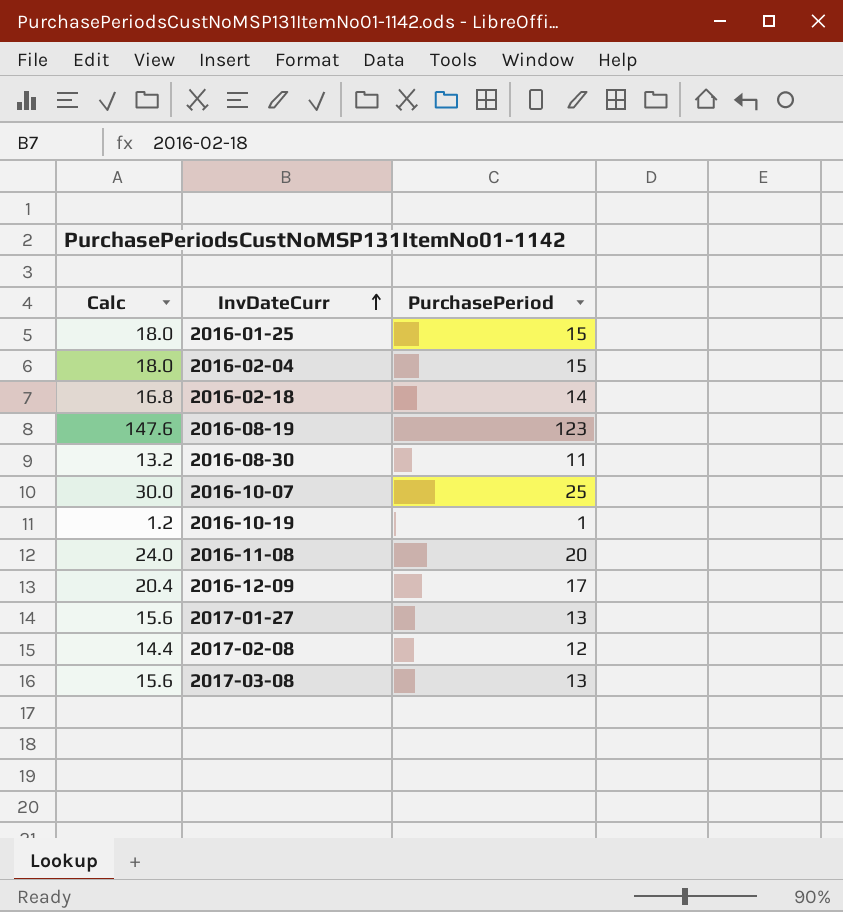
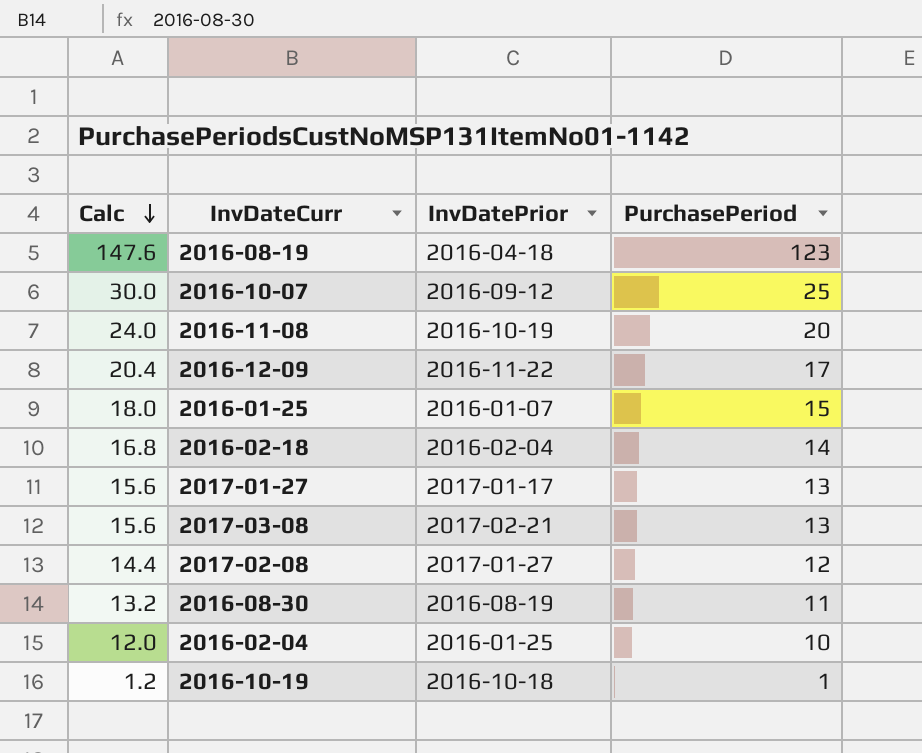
row order: InvDateCurr ascending -> Calc descending
column InvDatePrior | position: none -> 3
2016-02-04 | Calc: 18.0 -> 12.0
2016-02-04 | PurchasePeriod: 15 -> 10

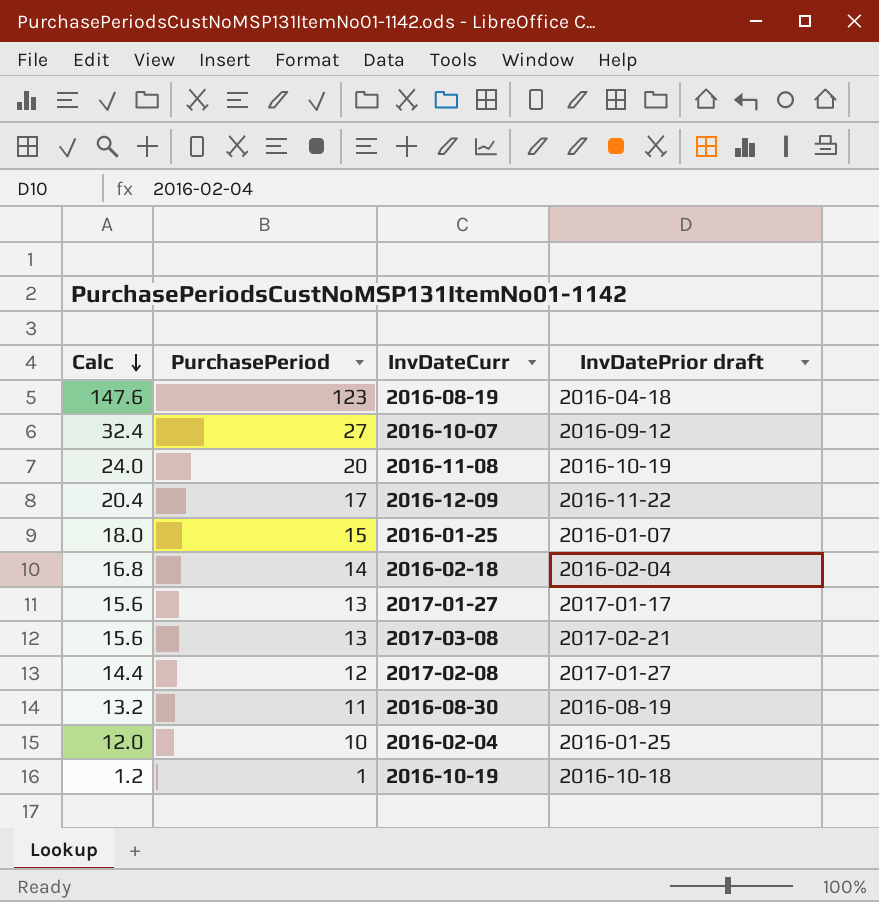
column PurchasePeriod | position: 4 -> 2
column name: InvDatePrior -> InvDatePrior draft
2016-10-07 | Calc: 30.0 -> 32.4
2016-10-07 | PurchasePeriod: 25 -> 27

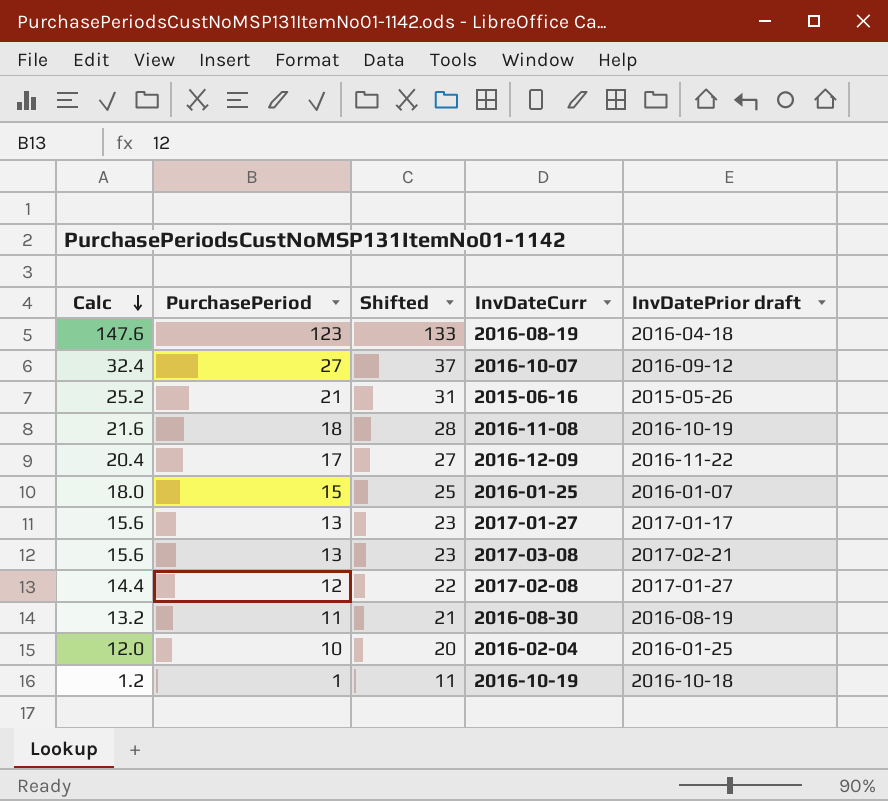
column Shifted | formula: none -> [PurchasePeriod] + 10
row 2016-02-18: 16.8 | 14 | 2016-02-04 -> none
row 2015-06-16: none -> 25.2 | 21 | 31 | 2015-05-26
2016-11-08 | Calc: 24.0 -> 21.6
2016-11-08 | PurchasePeriod: 20 -> 18

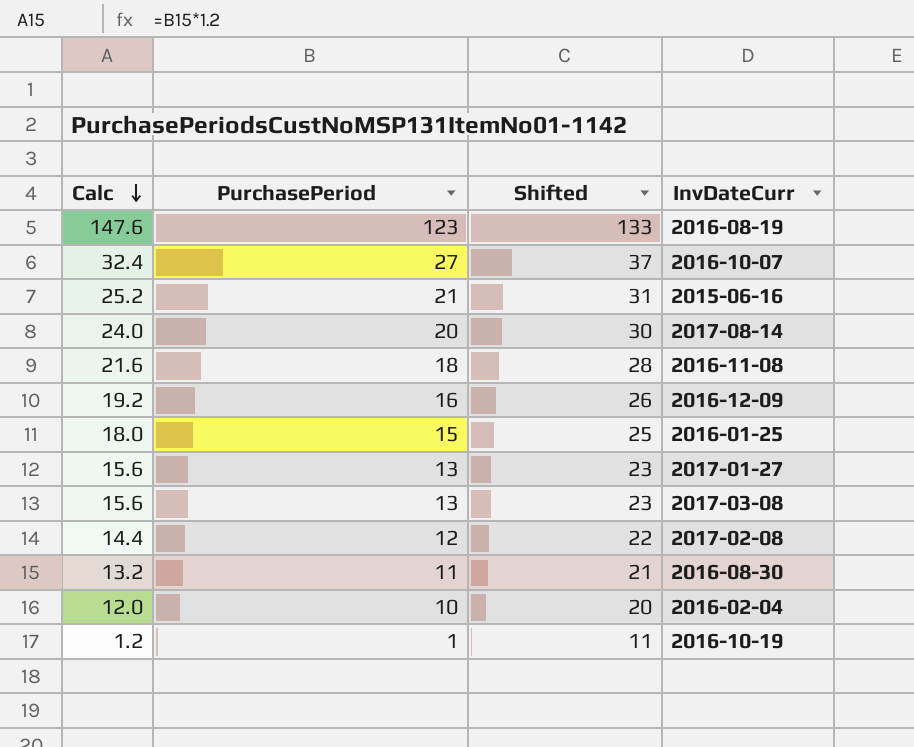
column InvDatePrior draft | position: 5 -> none
row 2017-08-14: none -> 24.0 | 20 | 30
2016-12-09 | Calc: 20.4 -> 19.2
2016-12-09 | PurchasePeriod: 17 -> 16
2016-12-09 | Shifted: 27 -> 26

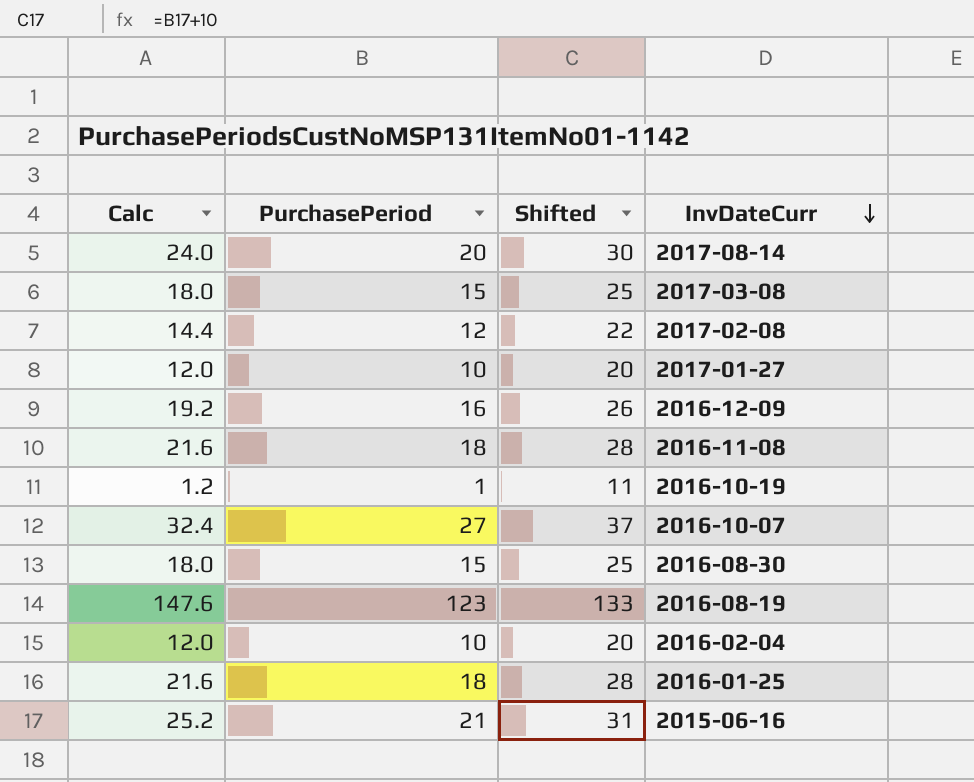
row order: Calc descending -> InvDateCurr descending
2017-03-08 | Calc: 15.6 -> 18.0
2017-03-08 | PurchasePeriod: 13 -> 15
2017-03-08 | Shifted: 23 -> 25
2017-01-27 | Calc: 15.6 -> 12.0
2017-01-27 | PurchasePeriod: 13 -> 10
2017-01-27 | Shifted: 23 -> 20
2016-08-30 | Calc: 13.2 -> 18.0
2016-08-30 | PurchasePeriod: 11 -> 15
2016-08-30 | Shifted: 21 -> 25
2016-01-25 | Calc: 18.0 -> 21.6
2016-01-25 | PurchasePeriod: 15 -> 18
2016-01-25 | Shifted: 25 -> 28

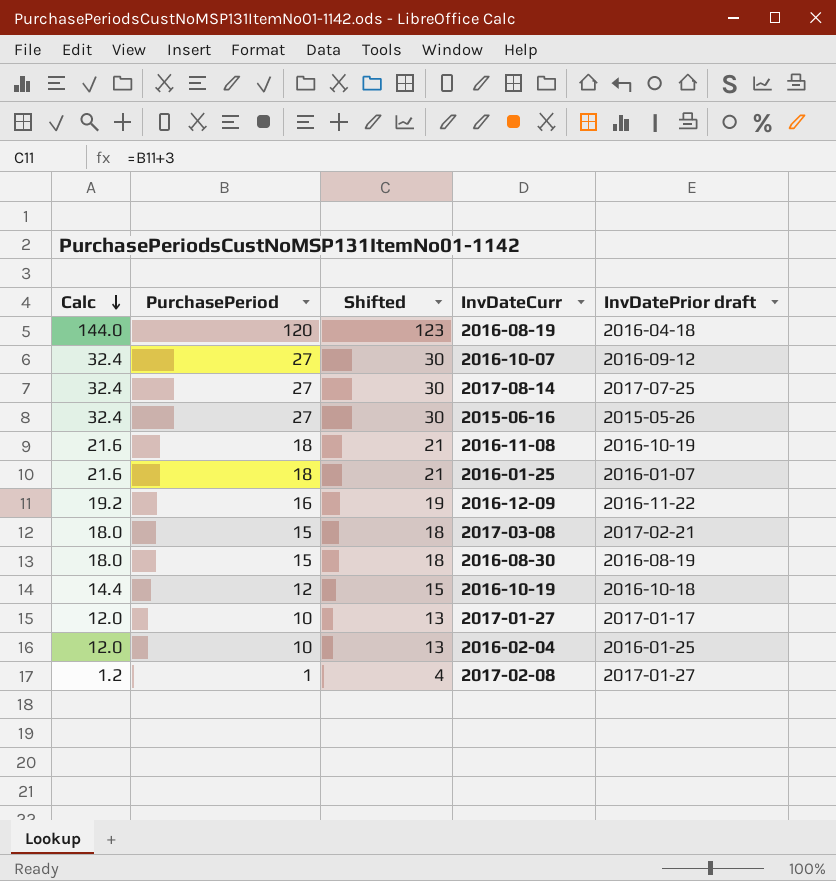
row order: InvDateCurr descending -> Calc descending
column Shifted | formula: [PurchasePeriod] + 10 -> [PurchasePeriod] + 3
column InvDatePrior draft | position: none -> 5
2016-08-19 | Calc: 147.6 -> 144.0
2016-08-19 | PurchasePeriod: 123 -> 120
2017-08-14 | Calc: 24.0 -> 32.4
2017-08-14 | PurchasePeriod: 20 -> 27
2015-06-16 | Calc: 25.2 -> 32.4
2015-06-16 | PurchasePeriod: 21 -> 27
2016-10-19 | Calc: 1.2 -> 14.4
2016-10-19 | PurchasePeriod: 1 -> 12
2017-02-08 | Calc: 14.4 -> 1.2
2017-02-08 | PurchasePeriod: 12 -> 1

